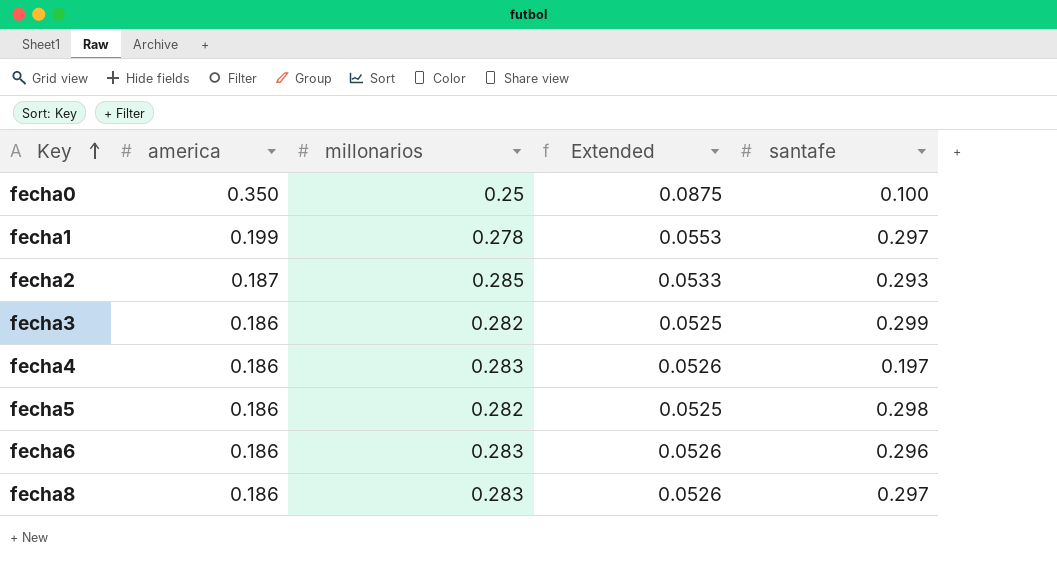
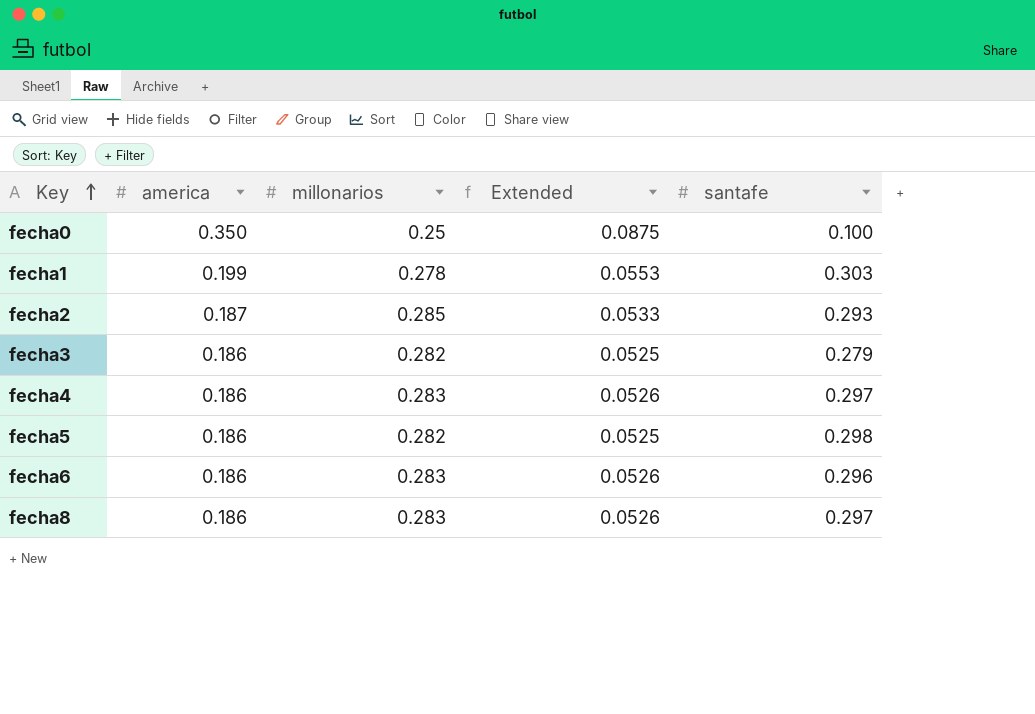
fecha1 | santafe: 0.297 -> 0.303
fecha3 | santafe: 0.299 -> 0.279
fecha4 | santafe: 0.197 -> 0.297

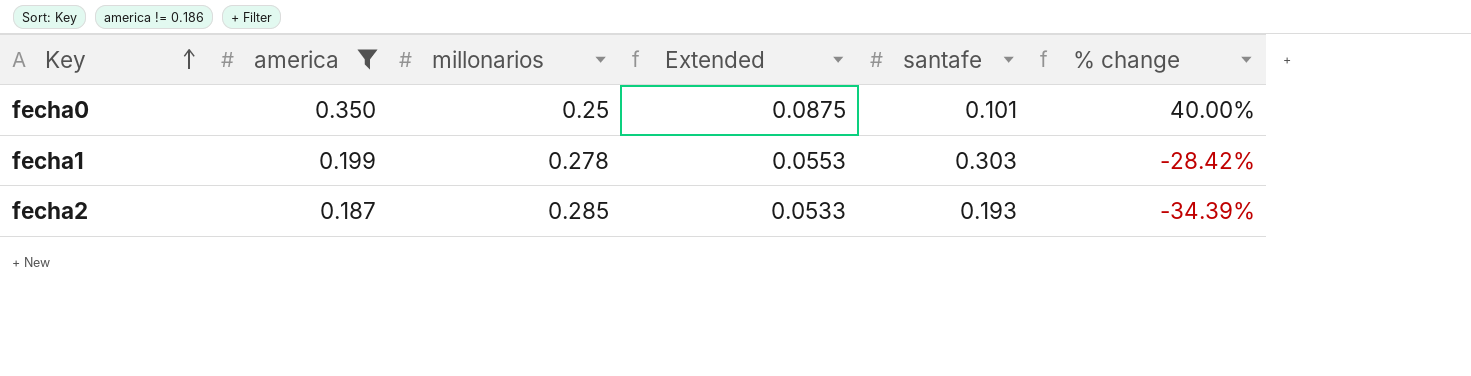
filter: none -> america != 0.186
column % change | formula: none -> ([america] - [millonarios]) / [millonarios]
fecha0 | santafe: 0.100 -> 0.101
fecha2 | santafe: 0.293 -> 0.193

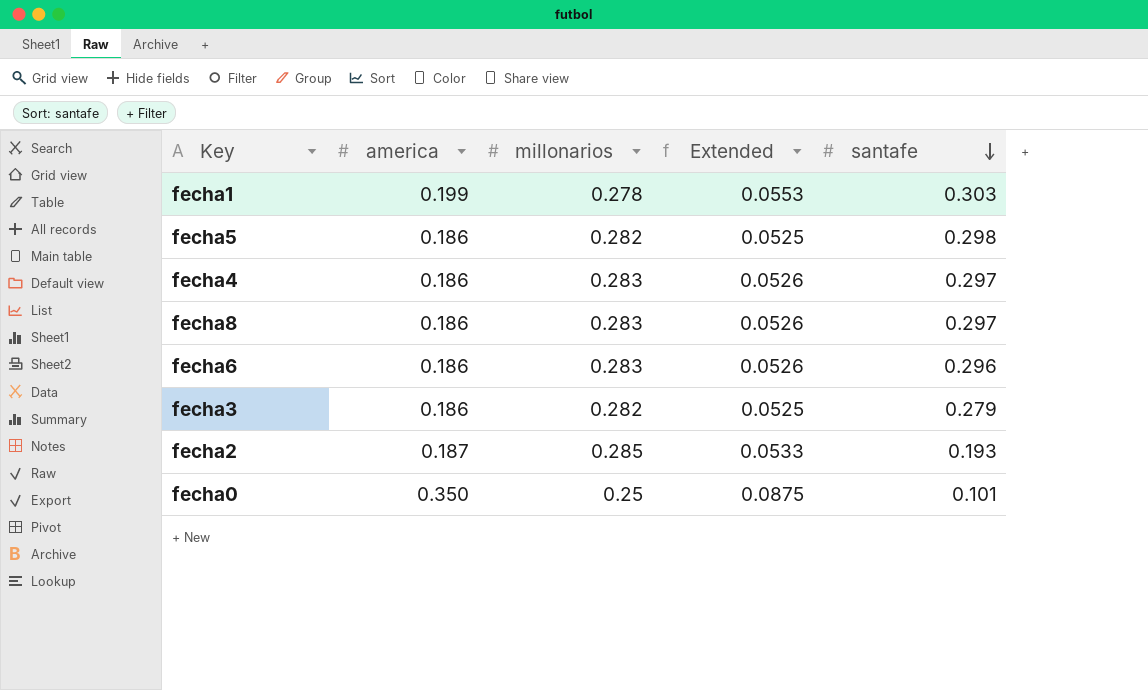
filter: america != 0.186 -> none
row order: Key ascending -> santafe descending
column % change | formula: ([america] - [millonarios]) / [millonarios] -> none

